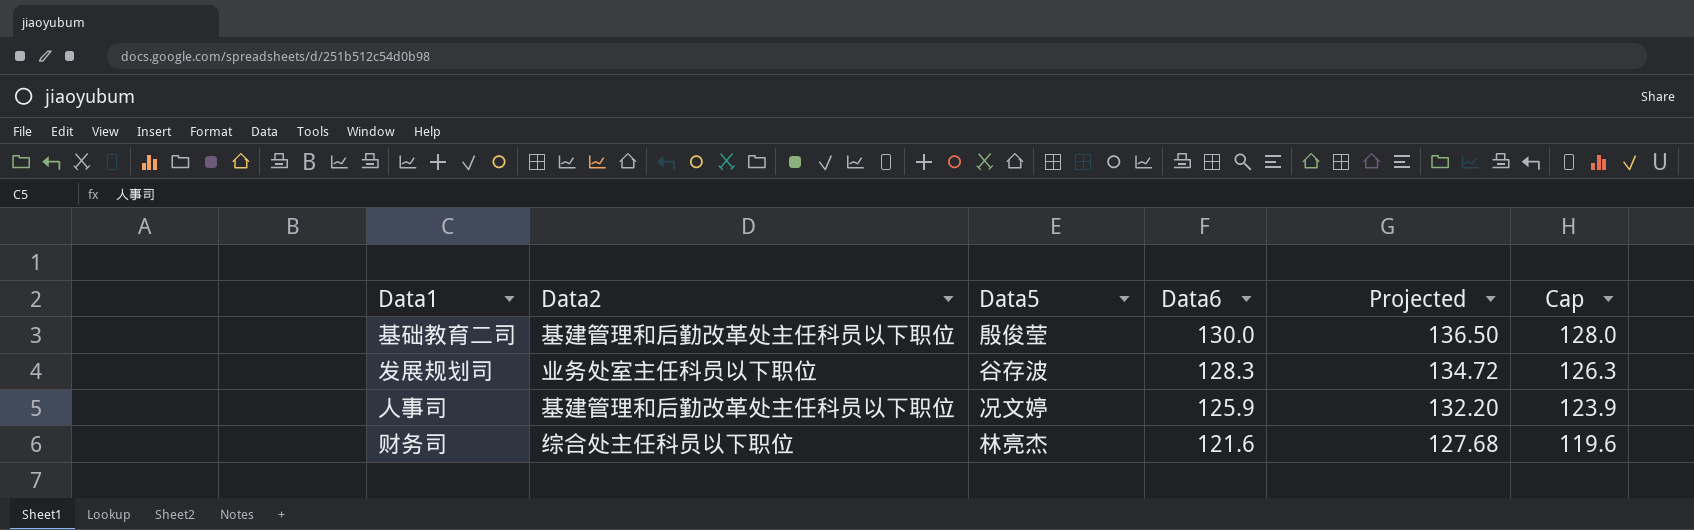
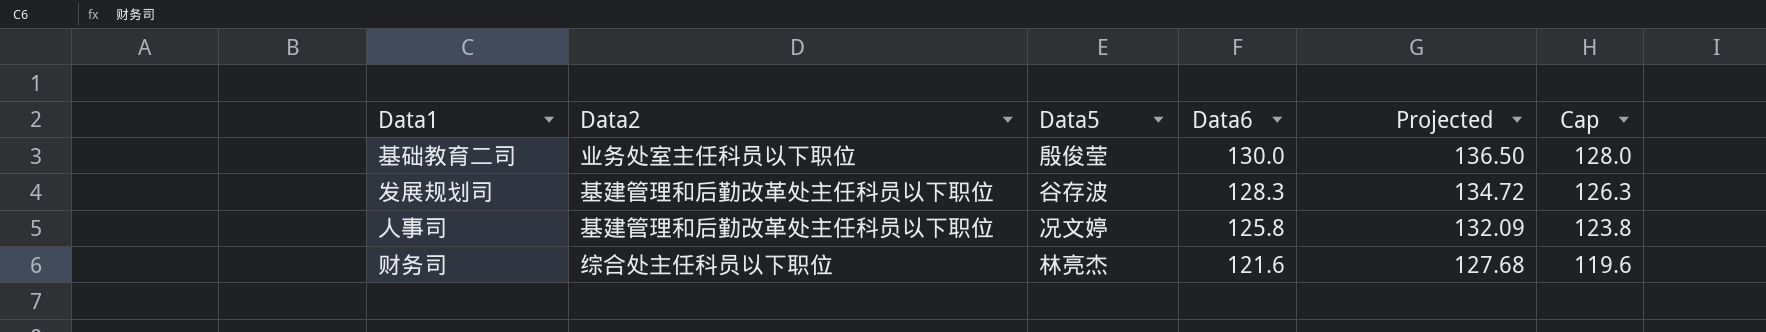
基础教育二司 | Data2: 基建管理和后勤改革处主任科员以下职位 -> 业务处室主任科员以下职位
发展规划司 | Data2: 业务处室主任科员以下职位 -> 基建管理和后勤改革处主任科员以下职位
人事司 | Data6: 125.9 -> 125.8
人事司 | Projected: 132.20 -> 132.09
人事司 | Cap: 123.9 -> 123.8

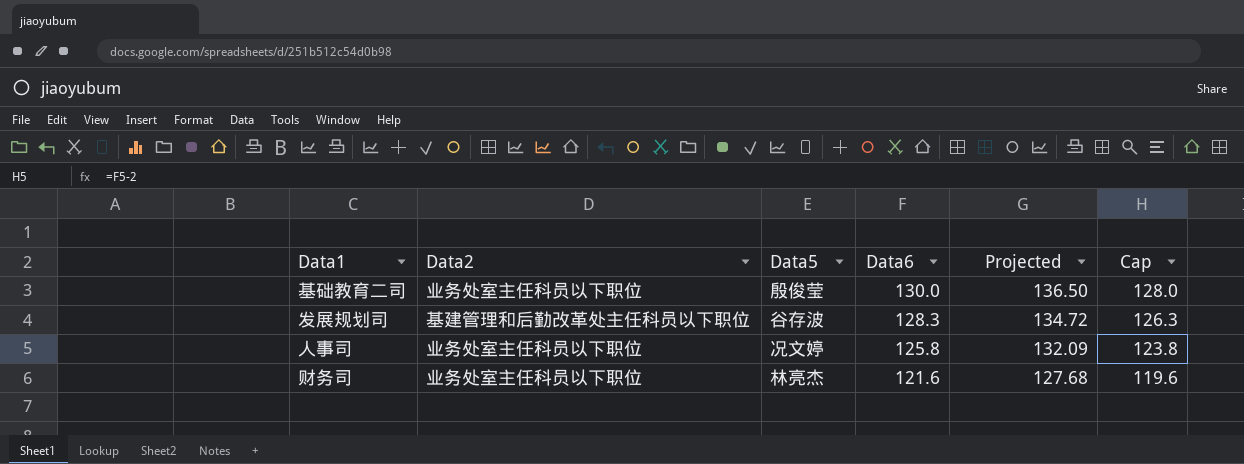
人事司 | Data2: 基建管理和后勤改革处主任科员以下职位 -> 业务处室主任科员以下职位
财务司 | Data2: 综合处主任科员以下职位 -> 业务处室主任科员以下职位

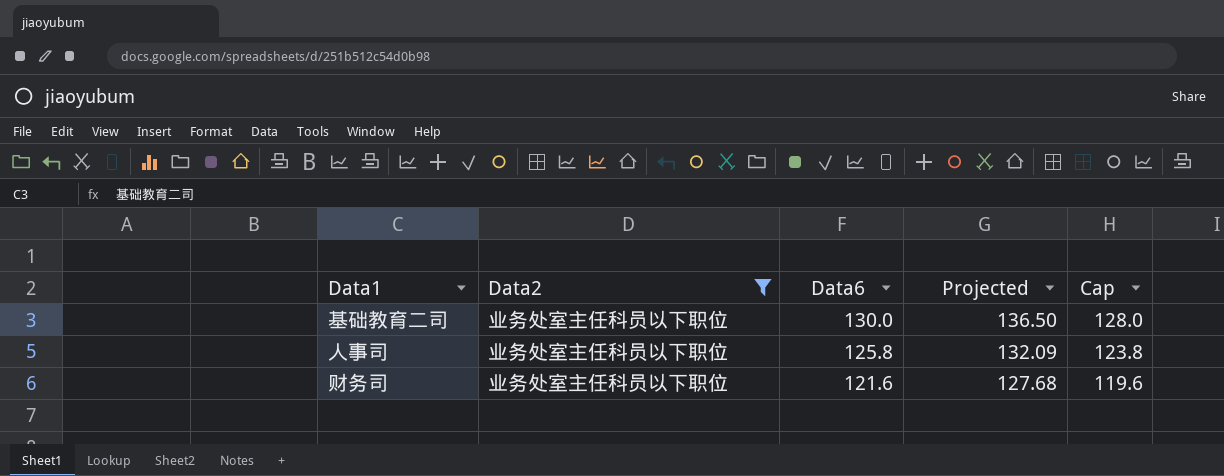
filter: none -> Data2 = 业务处室主任科员以下职位
column Data5 | position: 3 -> none

